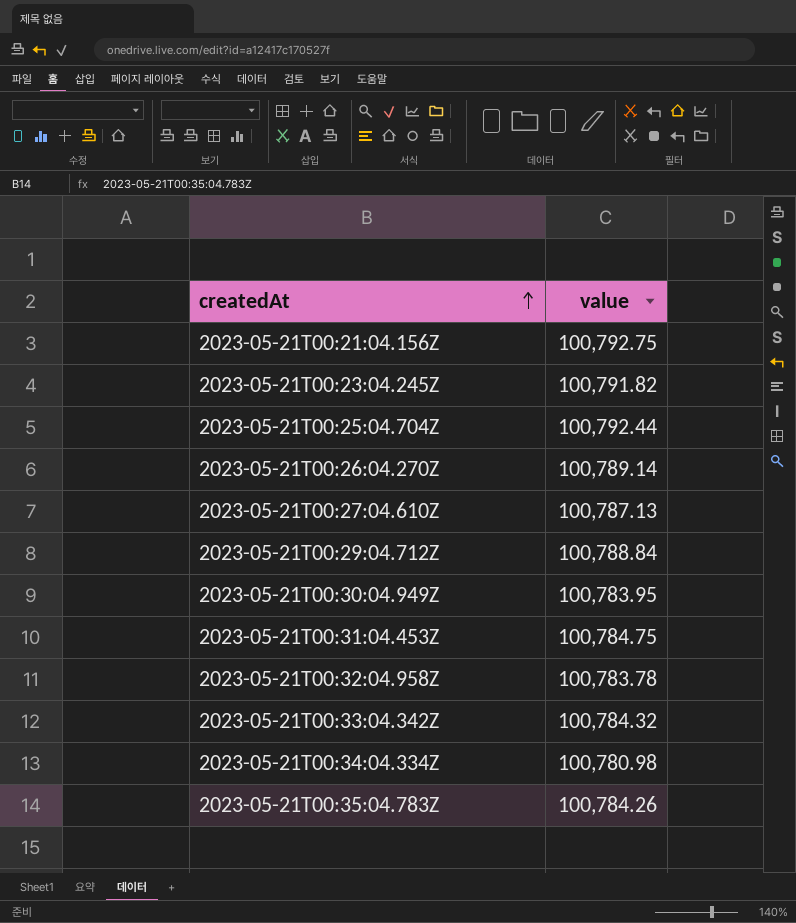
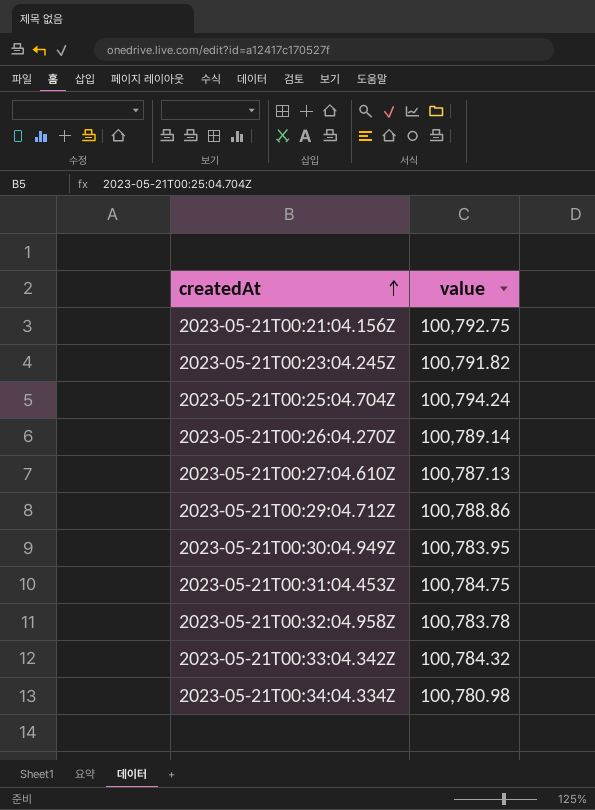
row 2023-05-21T00:35:04.783Z: 100,784.26 -> none
2023-05-21T00:25:04.704Z | value: 100,792.44 -> 100,794.24
2023-05-21T00:29:04.712Z | value: 100,788.84 -> 100,788.86

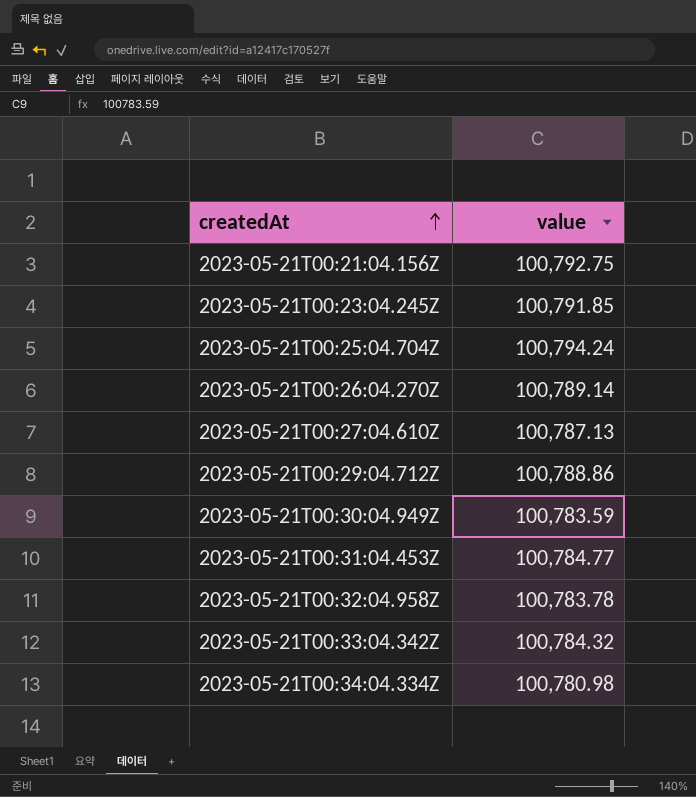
2023-05-21T00:23:04.245Z | value: 100,791.82 -> 100,791.85
2023-05-21T00:30:04.949Z | value: 100,783.95 -> 100,783.59
2023-05-21T00:31:04.453Z | value: 100,784.75 -> 100,784.77

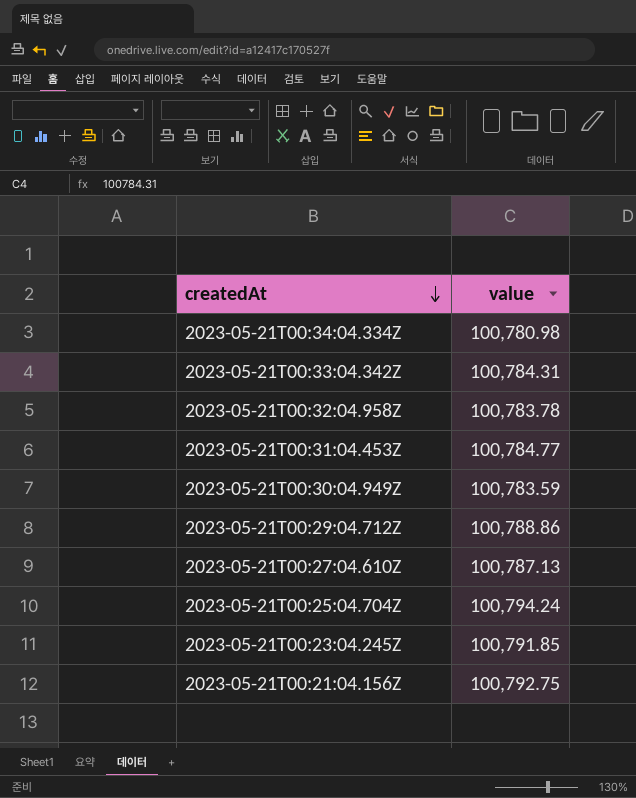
row order: createdAt ascending -> createdAt descending
row 2023-05-21T00:26:04.270Z: 100,789.14 -> none
2023-05-21T00:33:04.342Z | value: 100,784.32 -> 100,784.31

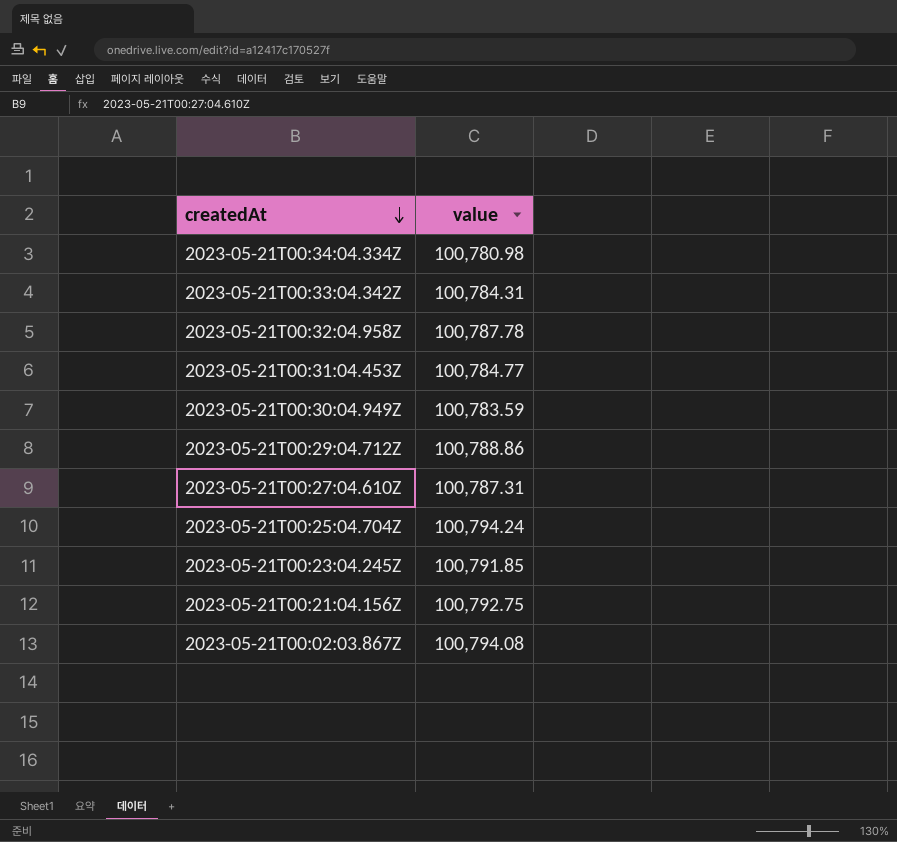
2023-05-21T00:32:04.958Z | value: 100,783.78 -> 100,787.78
2023-05-21T00:27:04.610Z | value: 100,787.13 -> 100,787.31
row 2023-05-21T00:02:03.867Z: none -> 100,794.08

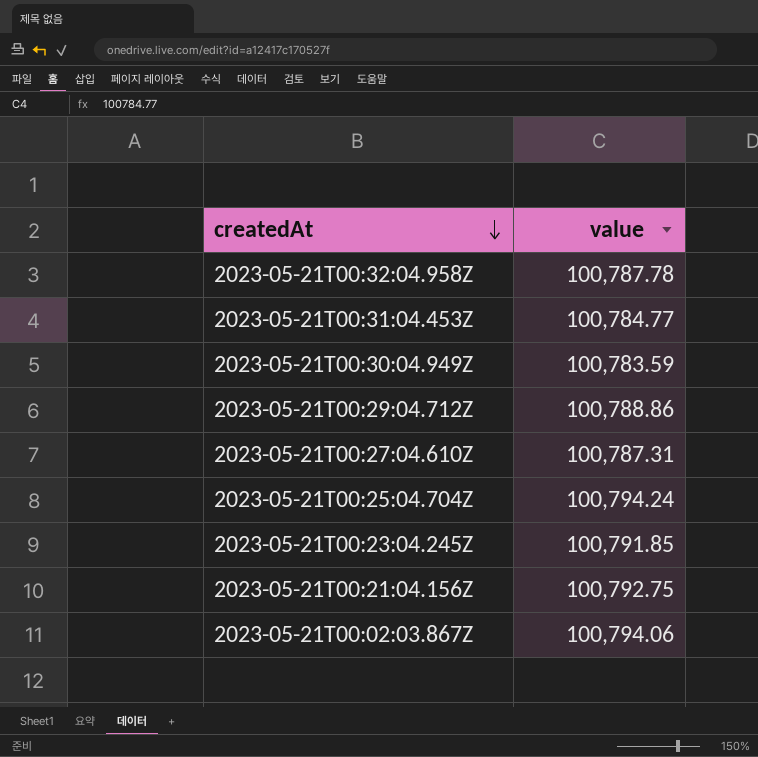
row 2023-05-21T00:34:04.334Z: 100,780.98 -> none
row 2023-05-21T00:33:04.342Z: 100,784.31 -> none
2023-05-21T00:02:03.867Z | value: 100,794.08 -> 100,794.06

